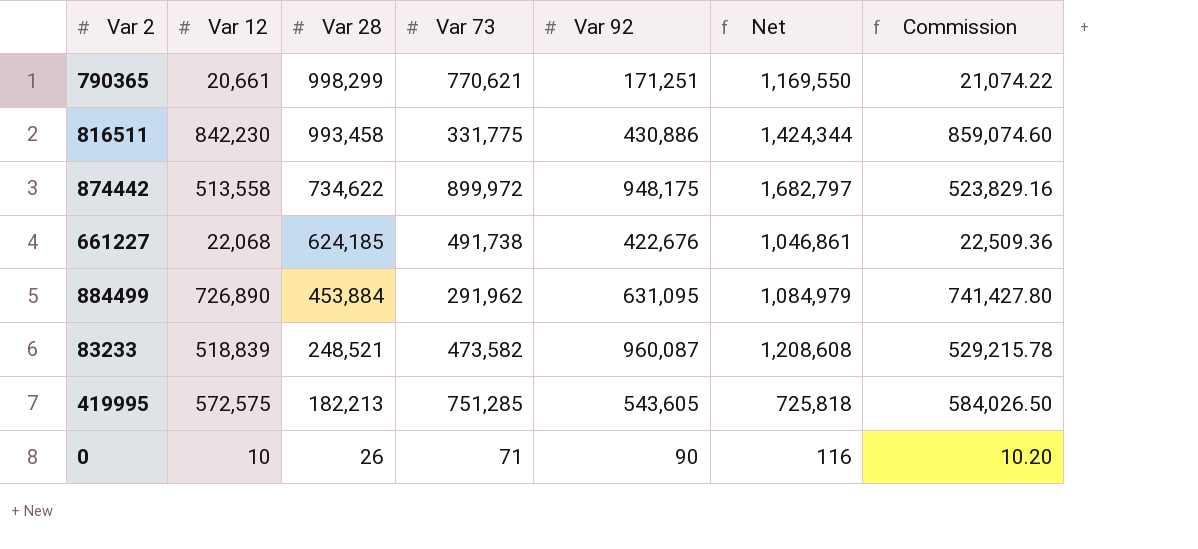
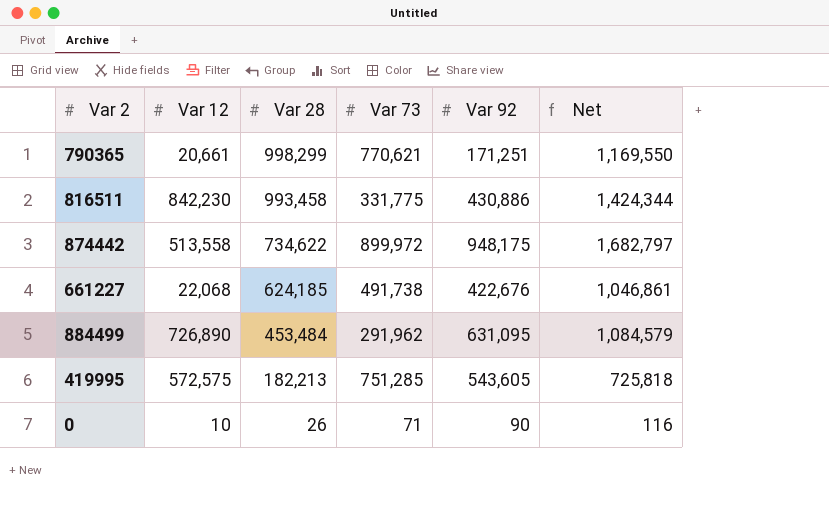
column Commission | formula: [Var 12] * 1.02 -> none
row 83233: 518,839 | 248,521 | 473,582 | 960,087 | 1,208,608 | 529,215.78 -> none
884499 | Var 28: 453,884 -> 453,484
884499 | Net: 1,084,979 -> 1,084,579

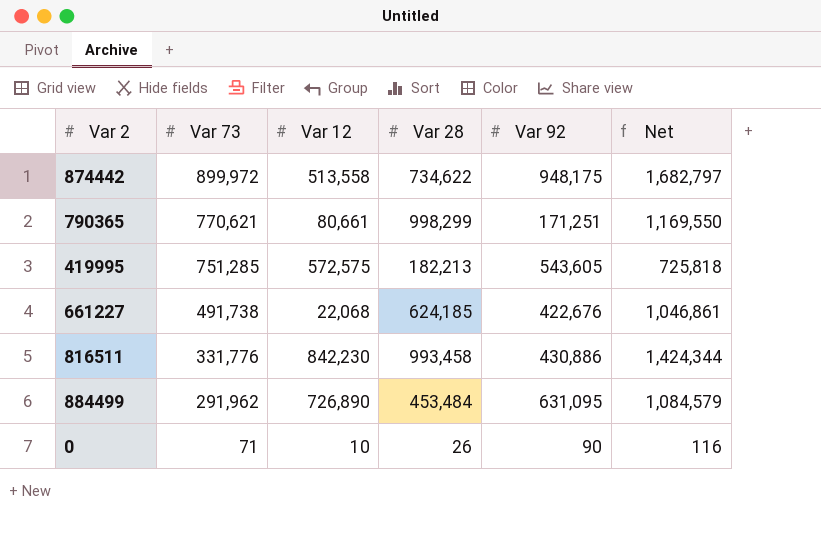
row order: Var 28 descending -> Var 73 descending
column Var 73 | position: 4 -> 2
790365 | Var 12: 20,661 -> 80,661
816511 | Var 73: 331,775 -> 331,776

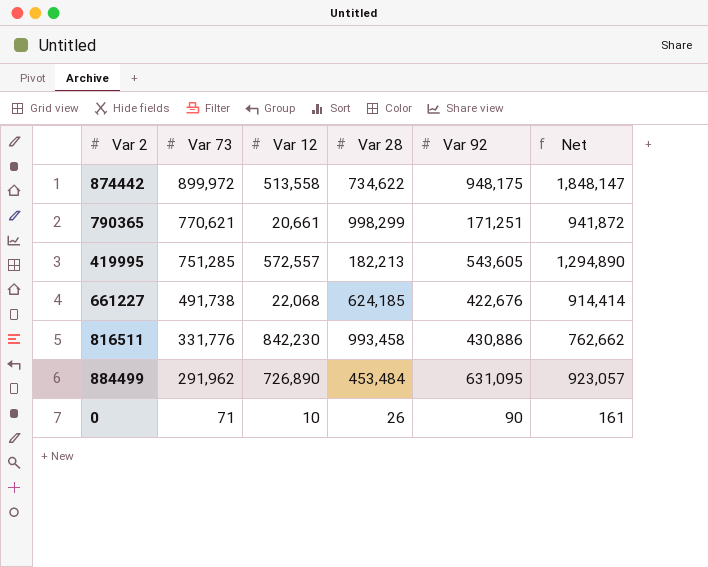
column Net | formula: [Var 28] + [Var 92] -> [Var 73] + [Var 92]
790365 | Var 12: 80,661 -> 20,661
419995 | Var 12: 572,575 -> 572,557

